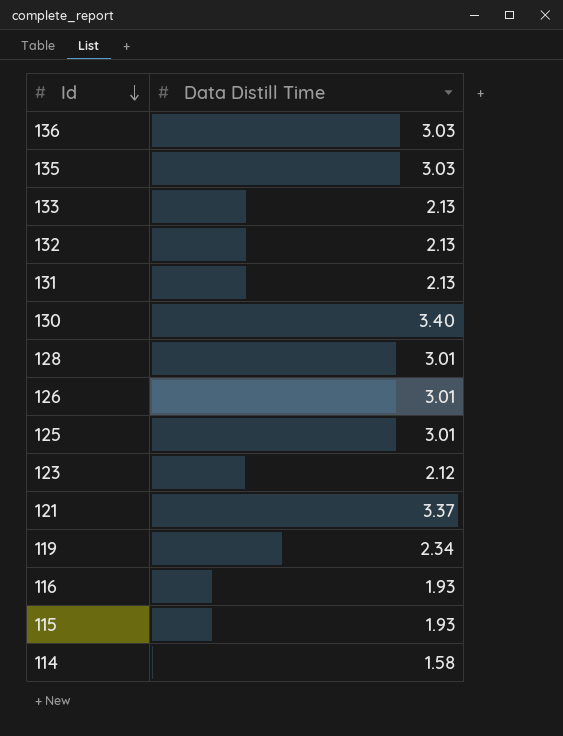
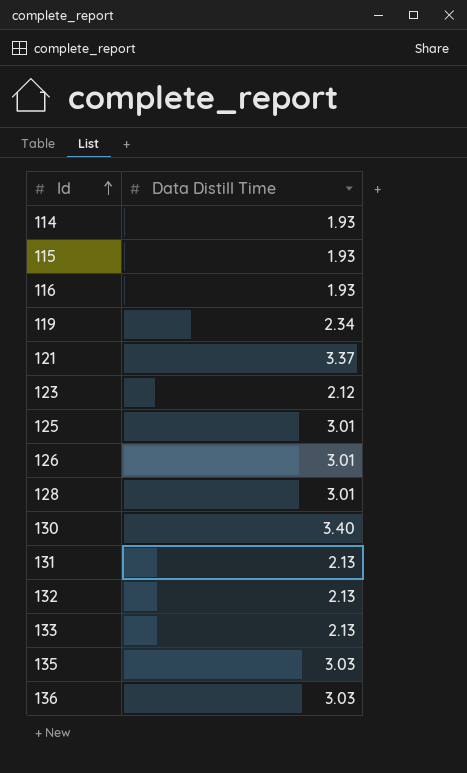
row order: Id descending -> Id ascending
114 | Data Distill Time: 1.58 -> 1.93

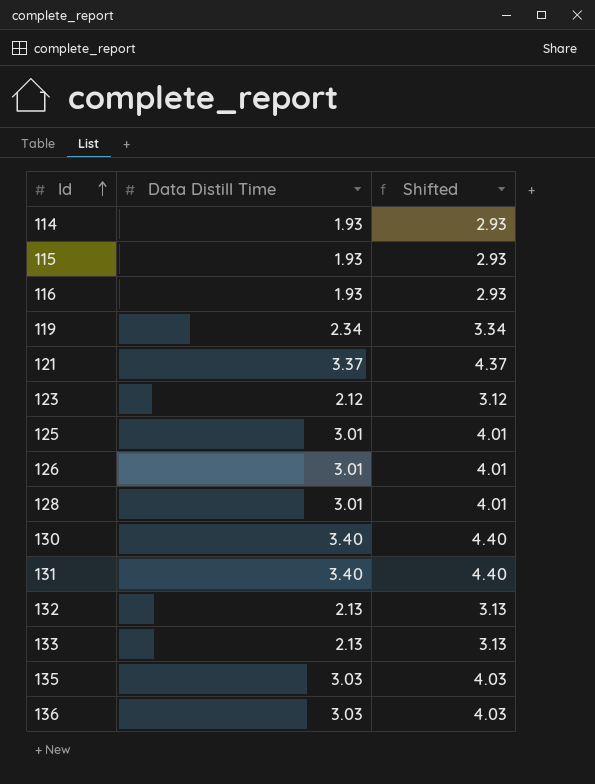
column Shifted | formula: none -> [Data Distill Time] + 1
131 | Data Distill Time: 2.13 -> 3.40

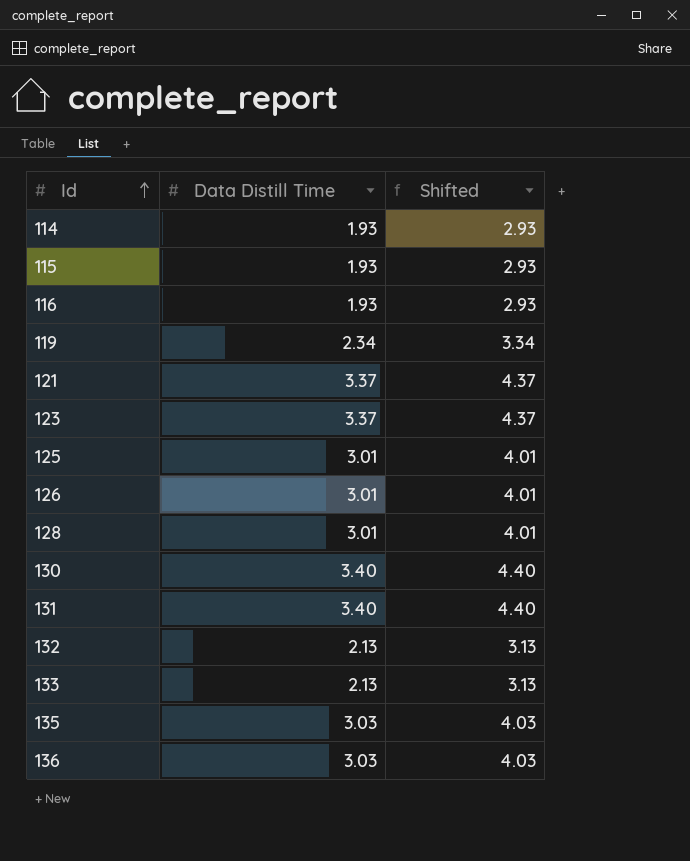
123 | Data Distill Time: 2.12 -> 3.37
123 | Shifted: 3.12 -> 4.37

